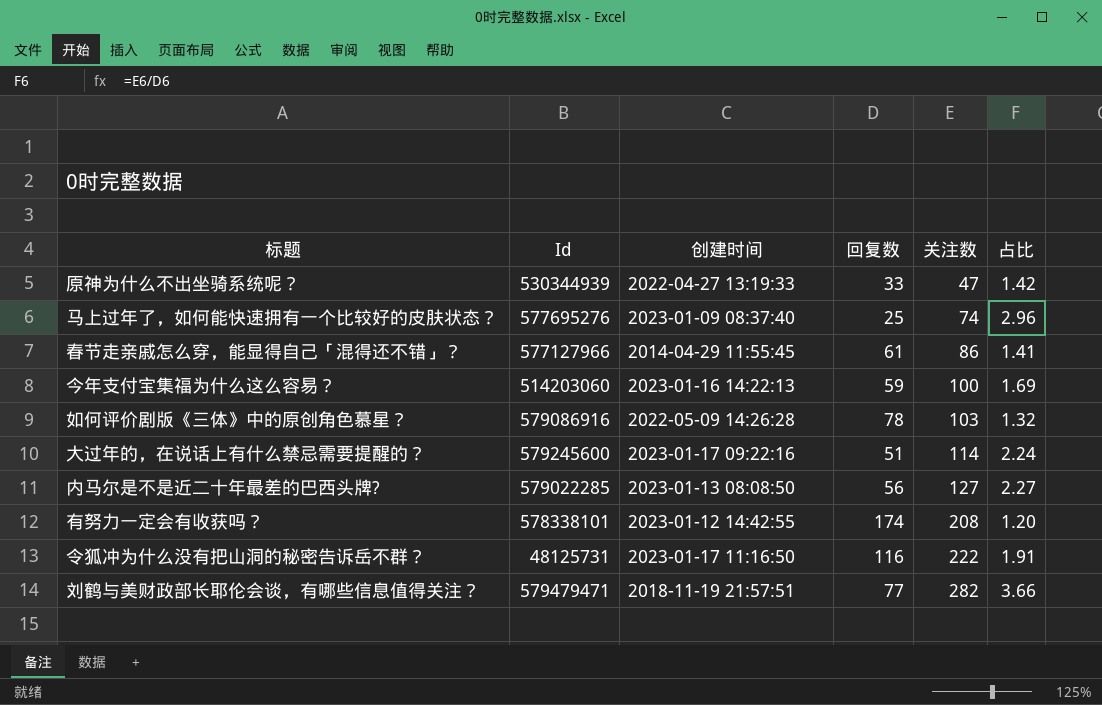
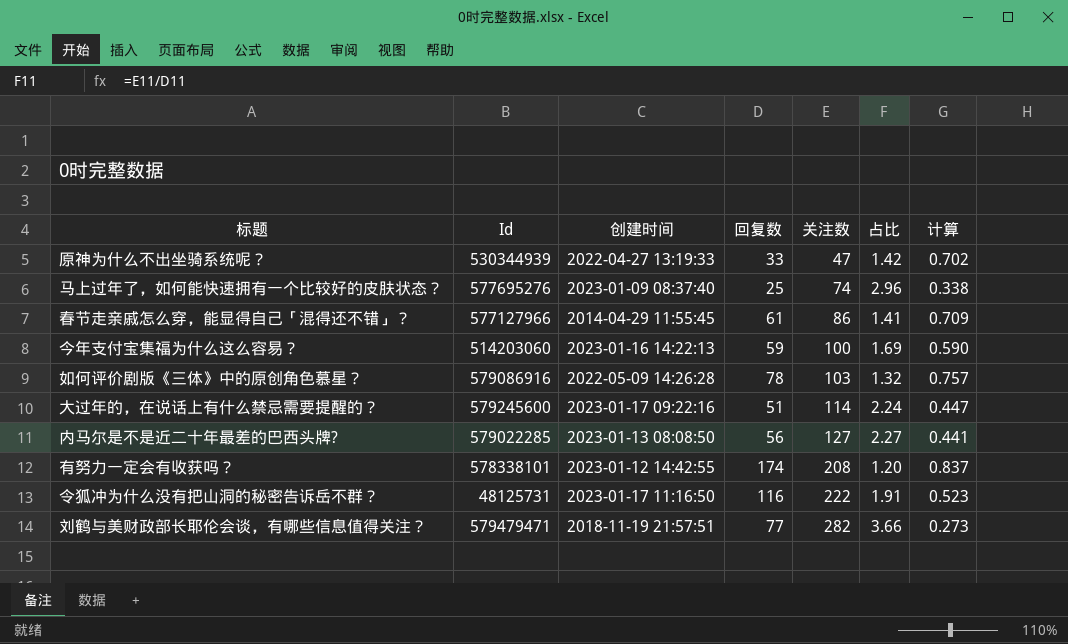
column 计算 | formula: none -> [回复数] / [关注数]

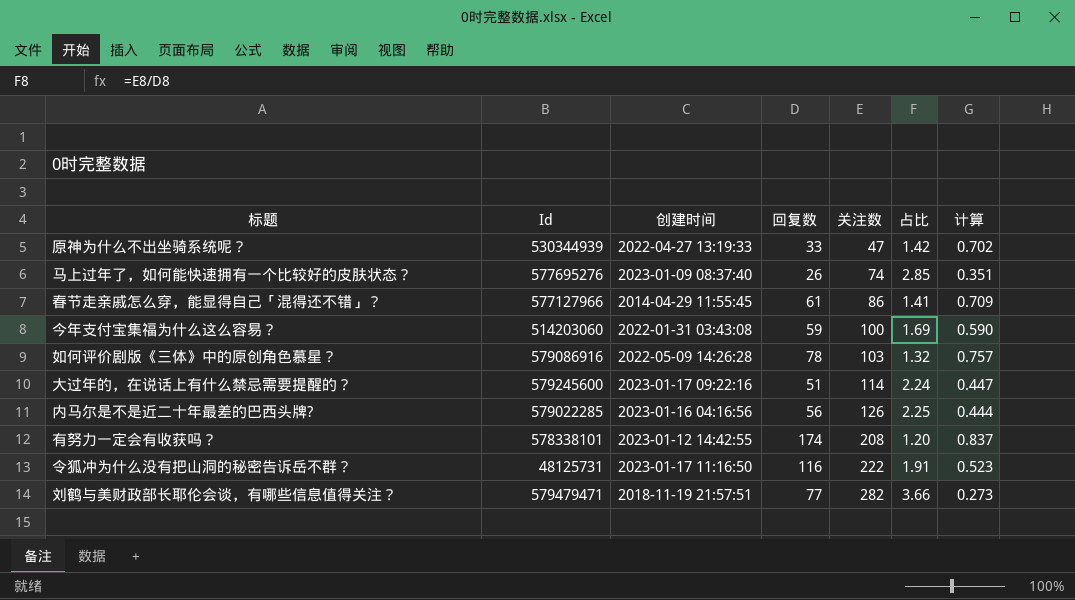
马上过年了，如何能快速拥有一个比较好的皮肤状态？ | 回复数: 25 -> 26
马上过年了，如何能快速拥有一个比较好的皮肤状态？ | 占比: 2.96 -> 2.85
马上过年了，如何能快速拥有一个比较好的皮肤状态？ | 计算: 0.338 -> 0.351
今年支付宝集福为什么这么容易？ | 创建时间: 2023-01-16 14:22:13 -> 2022-01-31 03:43:08
内马尔是不是近二十年最差的巴西头牌? | 创建时间: 2023-01-13 08:08:50 -> 2023-01-16 04:16:56
内马尔是不是近二十年最差的巴西头牌? | 关注数: 127 -> 126
内马尔是不是近二十年最差的巴西头牌? | 占比: 2.27 -> 2.25
内马尔是不是近二十年最差的巴西头牌? | 计算: 0.441 -> 0.444

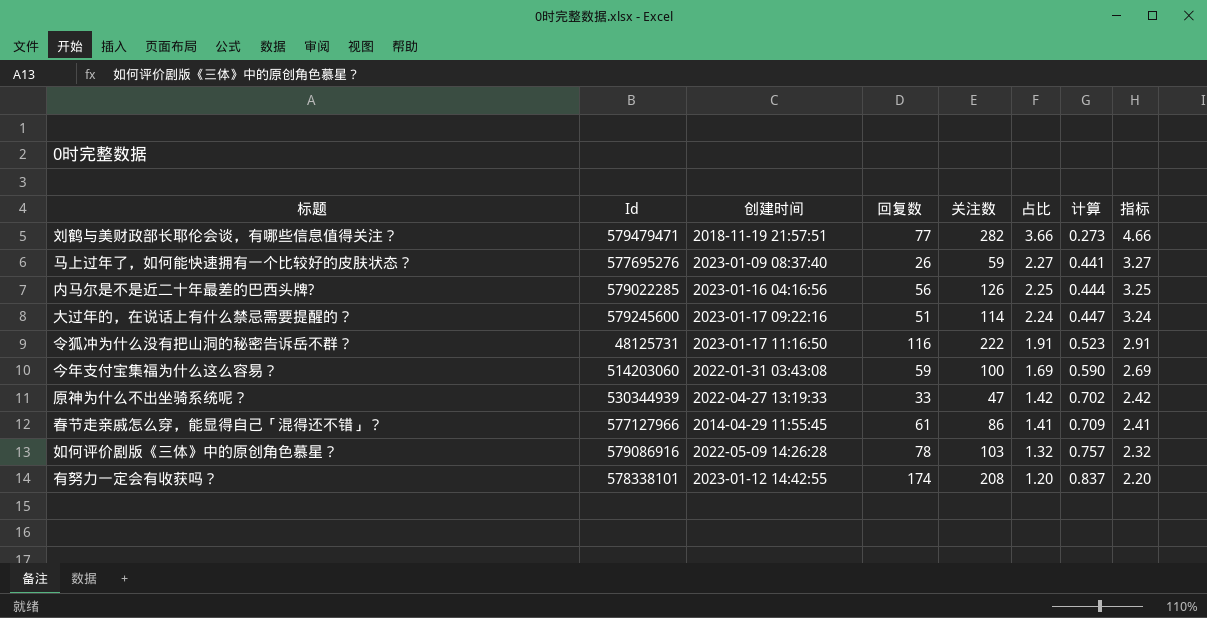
row order: 关注数 ascending -> 占比 descending
column 指标 | formula: none -> [占比] + 1
马上过年了，如何能快速拥有一个比较好的皮肤状态？ | 关注数: 74 -> 59
马上过年了，如何能快速拥有一个比较好的皮肤状态？ | 占比: 2.85 -> 2.27
马上过年了，如何能快速拥有一个比较好的皮肤状态？ | 计算: 0.351 -> 0.441

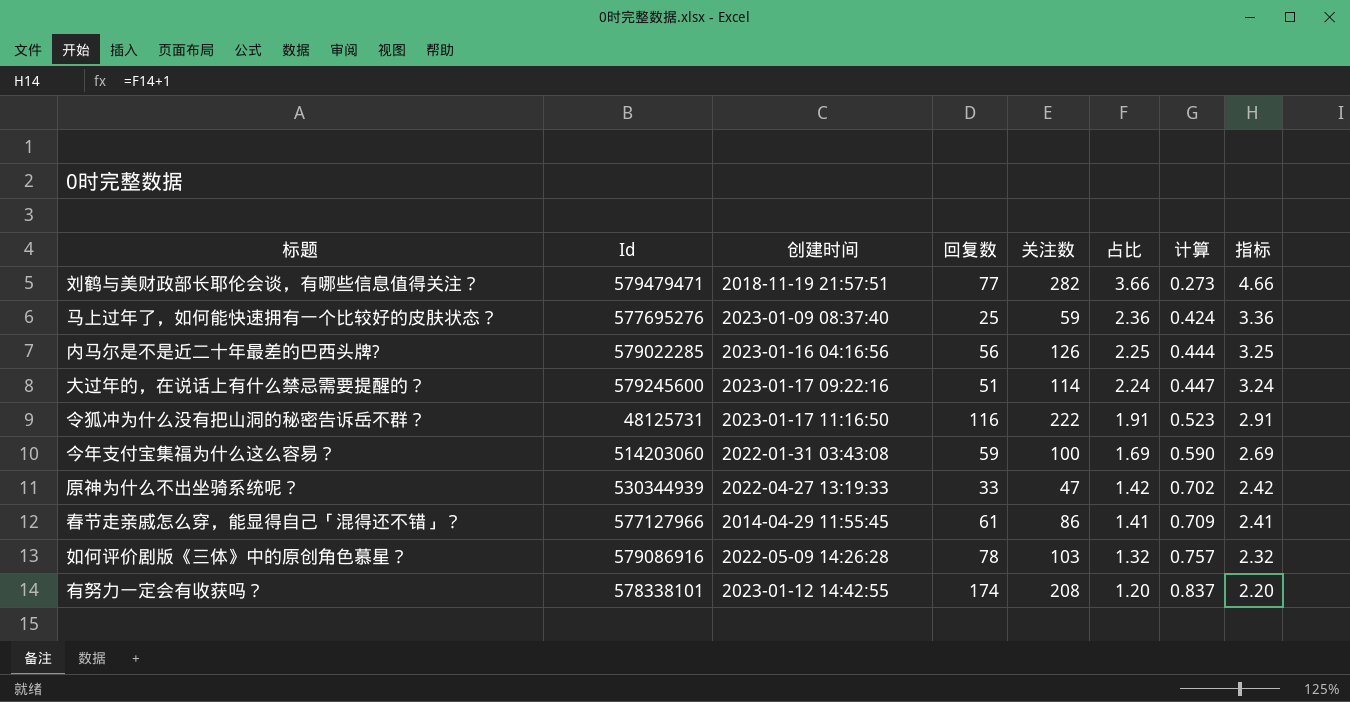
马上过年了，如何能快速拥有一个比较好的皮肤状态？ | 回复数: 26 -> 25
马上过年了，如何能快速拥有一个比较好的皮肤状态？ | 占比: 2.27 -> 2.36
马上过年了，如何能快速拥有一个比较好的皮肤状态？ | 计算: 0.441 -> 0.424
马上过年了，如何能快速拥有一个比较好的皮肤状态？ | 指标: 3.27 -> 3.36

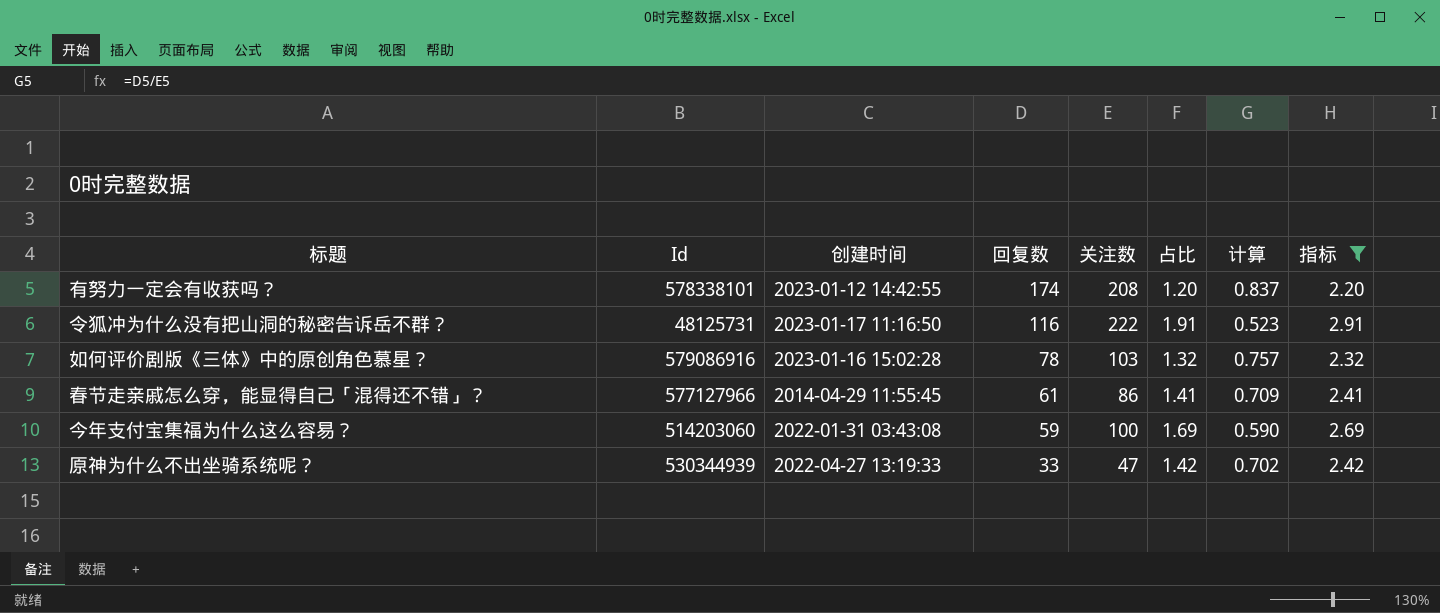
filter: none -> 指标 <= 2.91
row order: 占比 descending -> 回复数 descending
如何评价剧版《三体》中的原创角色慕星？ | 创建时间: 2022-05-09 14:26:28 -> 2023-01-16 15:02:28

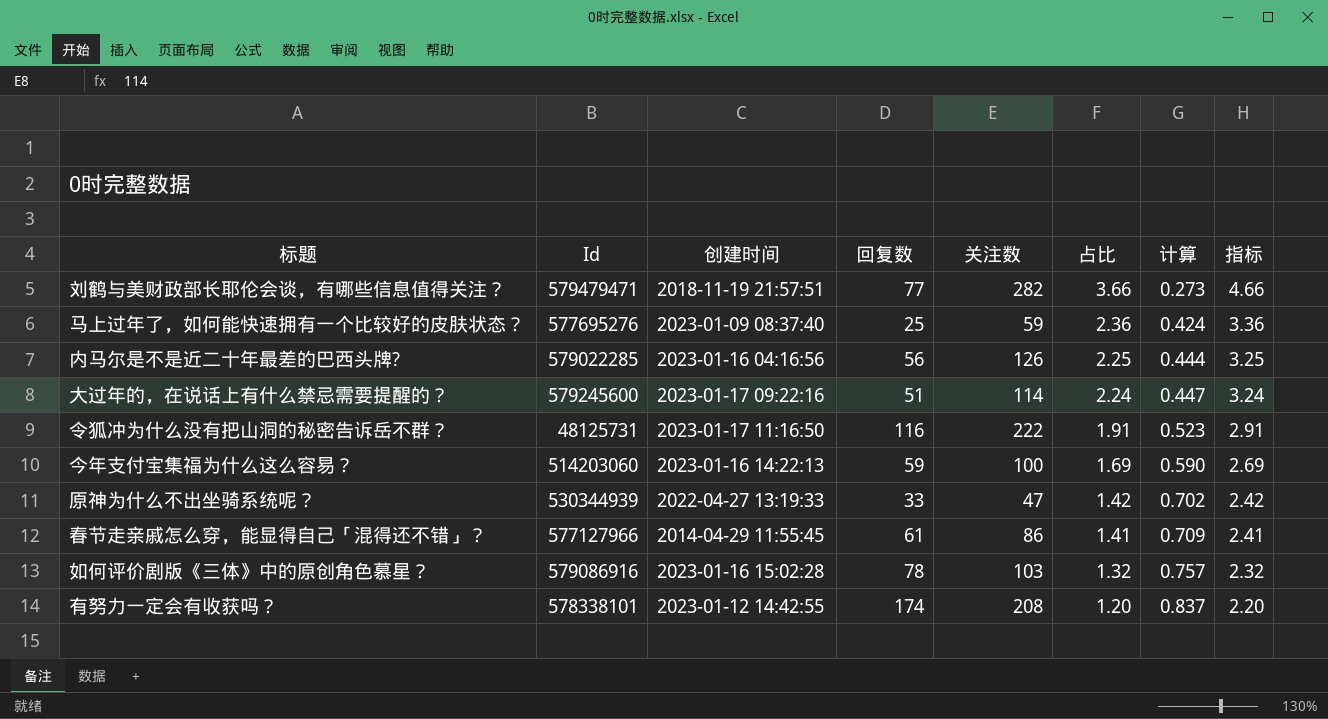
filter: 指标 <= 2.91 -> none
row order: 回复数 descending -> 占比 descending
今年支付宝集福为什么这么容易？ | 创建时间: 2022-01-31 03:43:08 -> 2023-01-16 14:22:13

